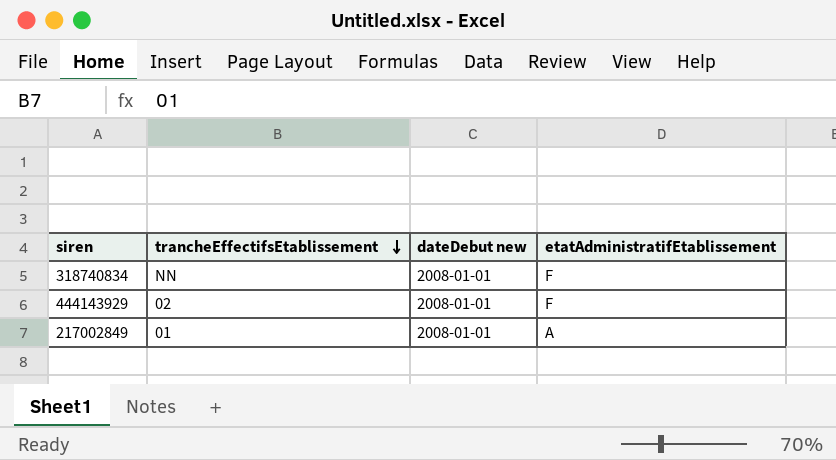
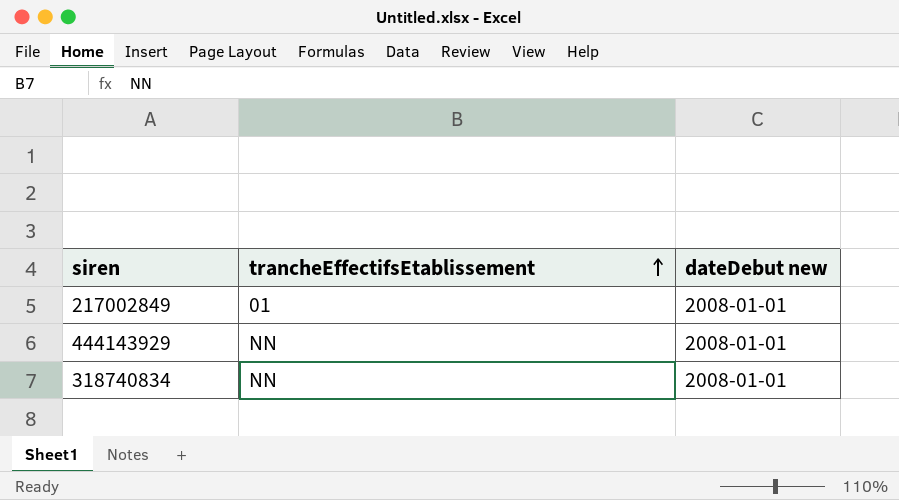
row order: trancheEffectifsEtablissement descending -> trancheEffectifsEtablissement ascending
column etatAdministratifEtablissement | position: 4 -> none
444143929 | trancheEffectifsEtablissement: 02 -> NN

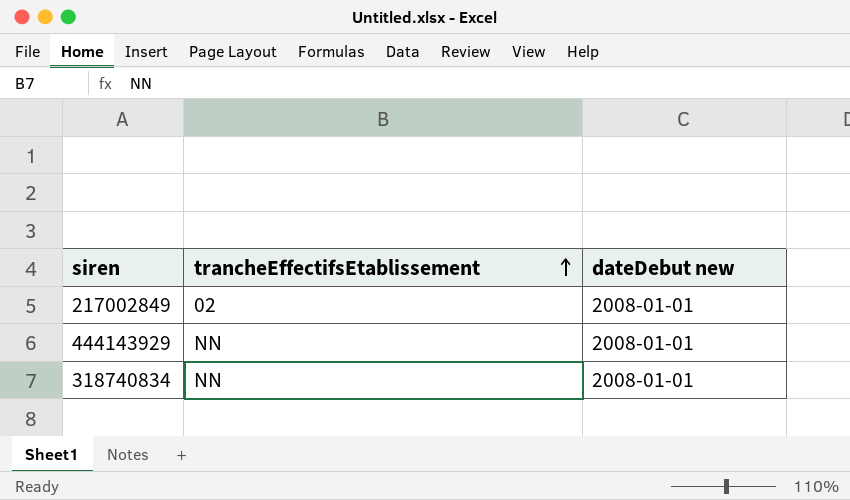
217002849 | trancheEffectifsEtablissement: 01 -> 02

